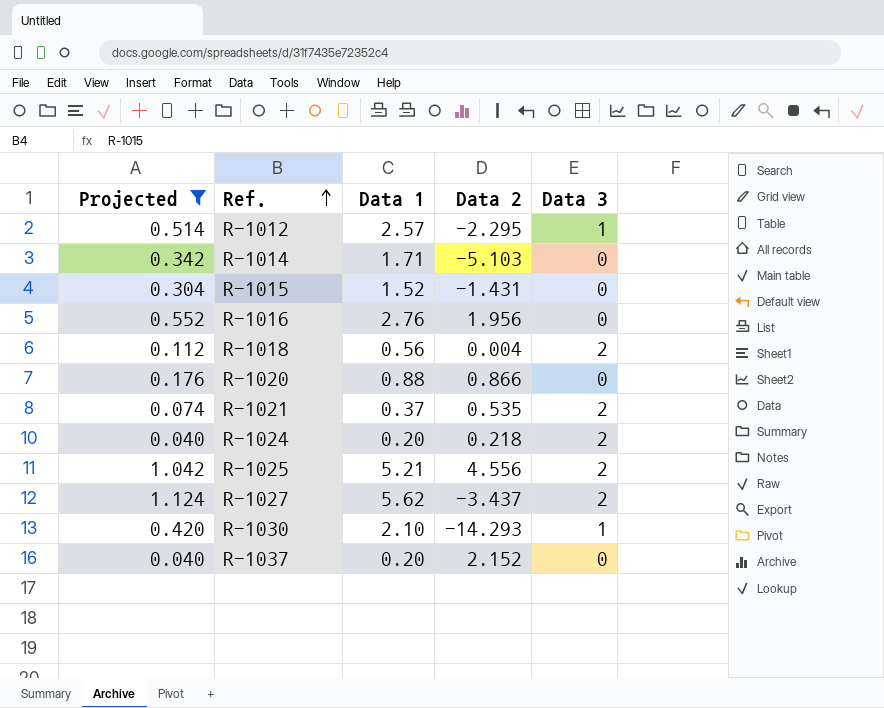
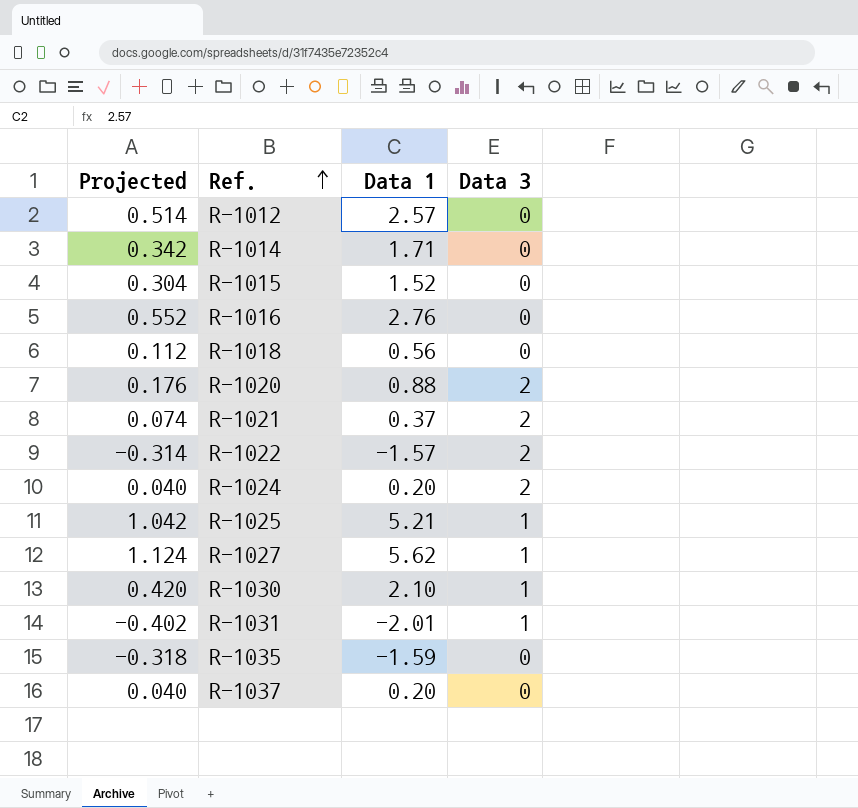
filter: Projected >= 0.040 -> none
column Data 2 | position: 4 -> none
R-1012 | Data 3: 1 -> 0
R-1018 | Data 3: 2 -> 0
R-1020 | Data 3: 0 -> 2
R-1025 | Data 3: 2 -> 1
R-1027 | Data 3: 2 -> 1

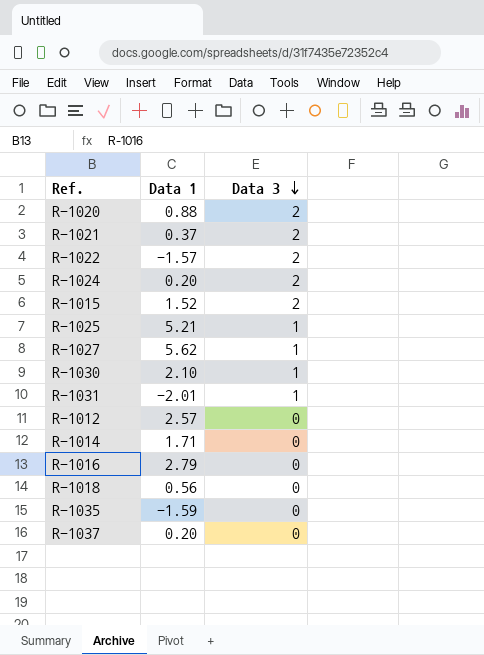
row order: Ref. ascending -> Data 3 descending
column Projected | formula: [Data 1] * 0.2 -> none
R-1015 | Data 3: 0 -> 2
R-1016 | Data 1: 2.76 -> 2.79

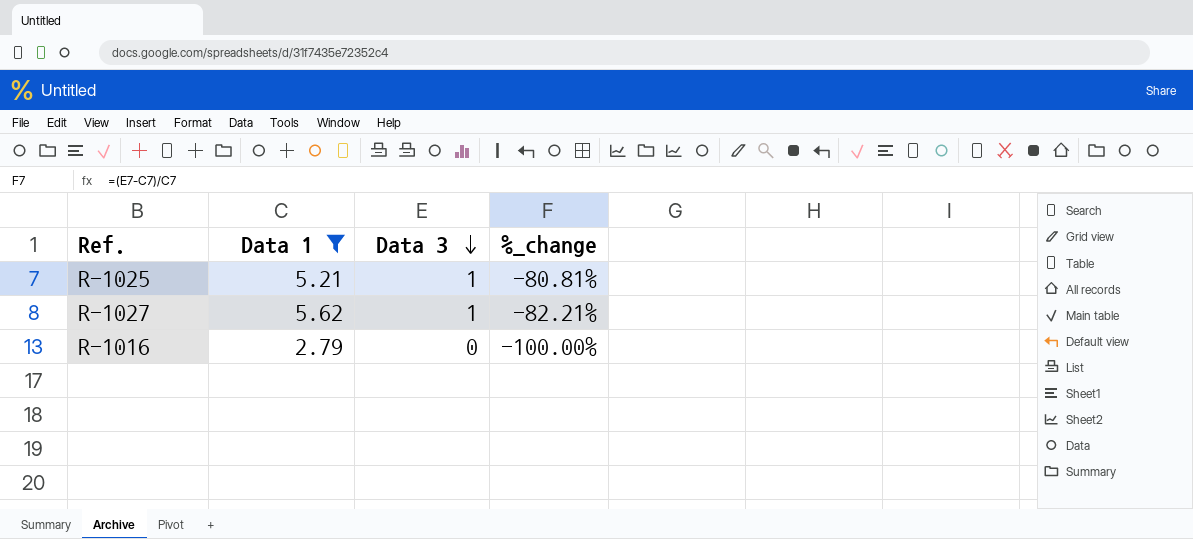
filter: none -> Data 1 >= 2.79
column %_change | formula: none -> ([Data 3] - [Data 1]) / [Data 1]

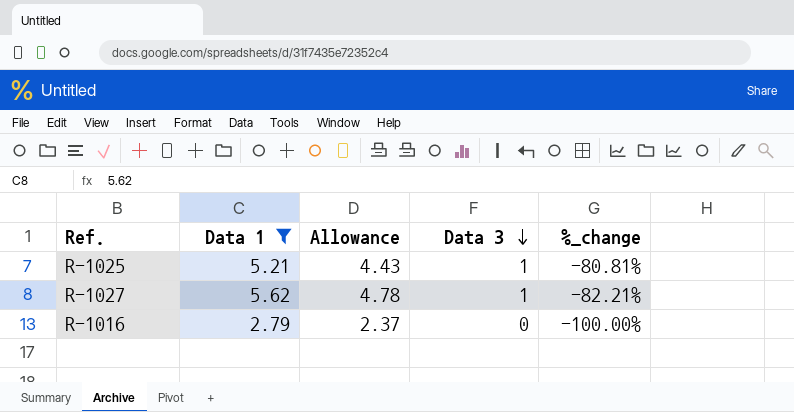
column Allowance | formula: none -> [Data 1] * 0.85

